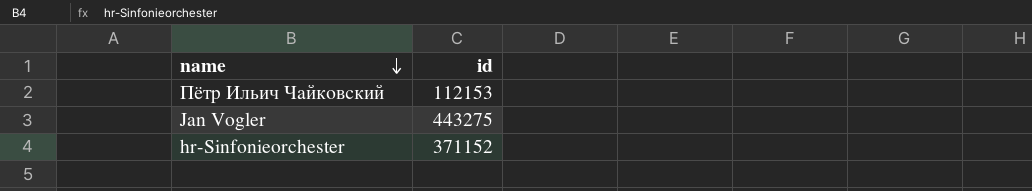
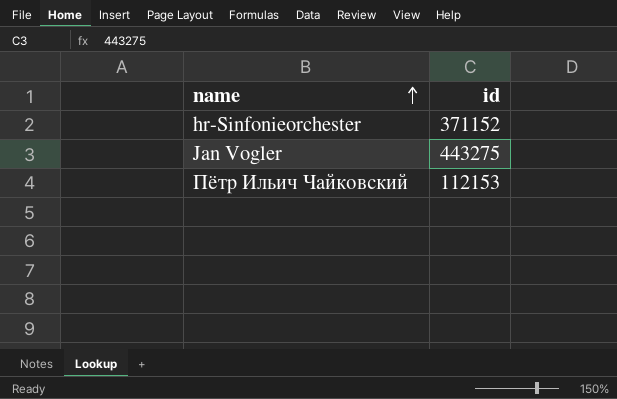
row order: name descending -> name ascending

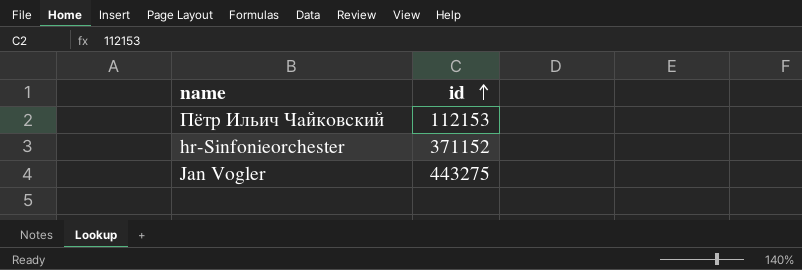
row order: name ascending -> id ascending

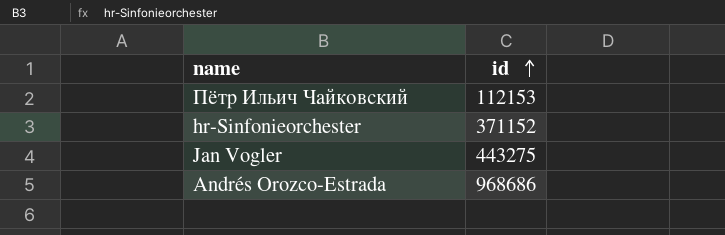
row Andrés Orozco‐Estrada: none -> 968686

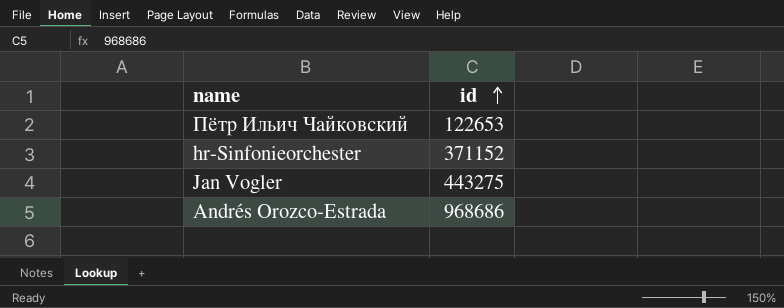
Пётр Ильич Чайковский | id: 112153 -> 122653

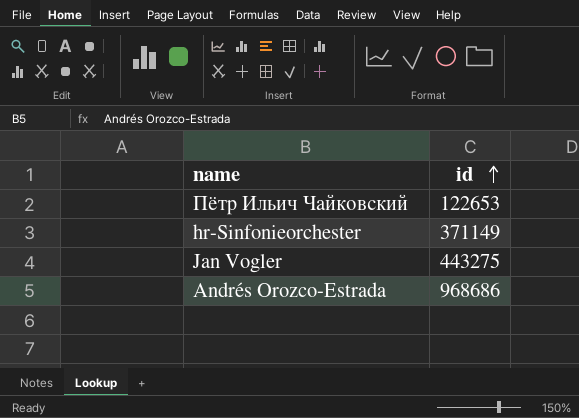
hr‐Sinfonieorchester | id: 371152 -> 371149

